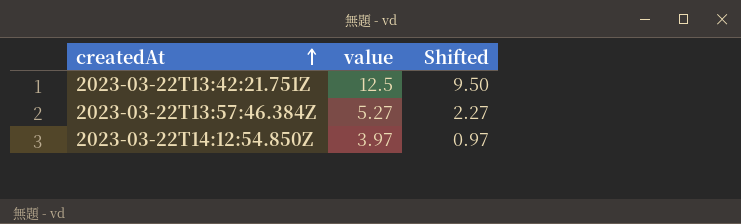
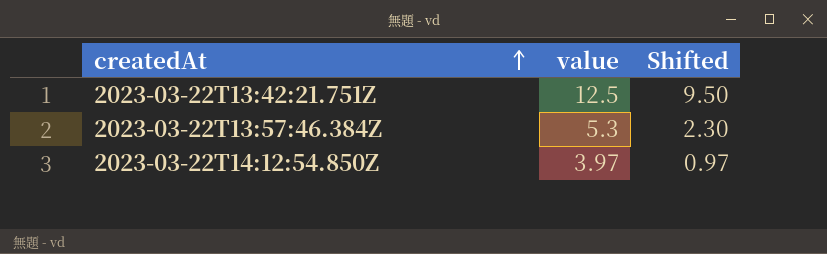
2023-03-22T13:57:46.384Z | value: 5.27 -> 5.3
2023-03-22T13:57:46.384Z | Shifted: 2.27 -> 2.30

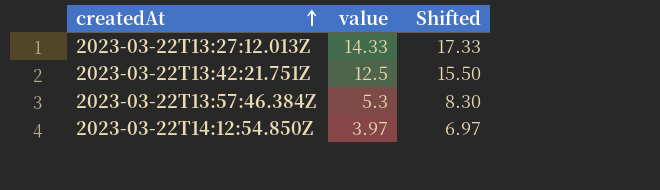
column Shifted | formula: [value] - 3 -> [value] + 3
row 2023-03-22T13:27:12.013Z: none -> 14.33 | 17.33

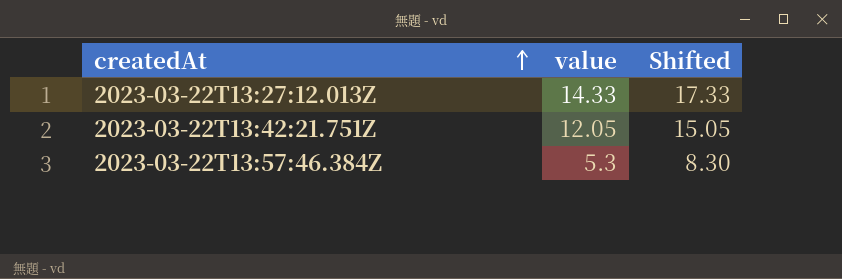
row 2023-03-22T14:12:54.850Z: 3.97 | 6.97 -> none
2023-03-22T13:42:21.751Z | value: 12.5 -> 12.05
2023-03-22T13:42:21.751Z | Shifted: 15.50 -> 15.05

